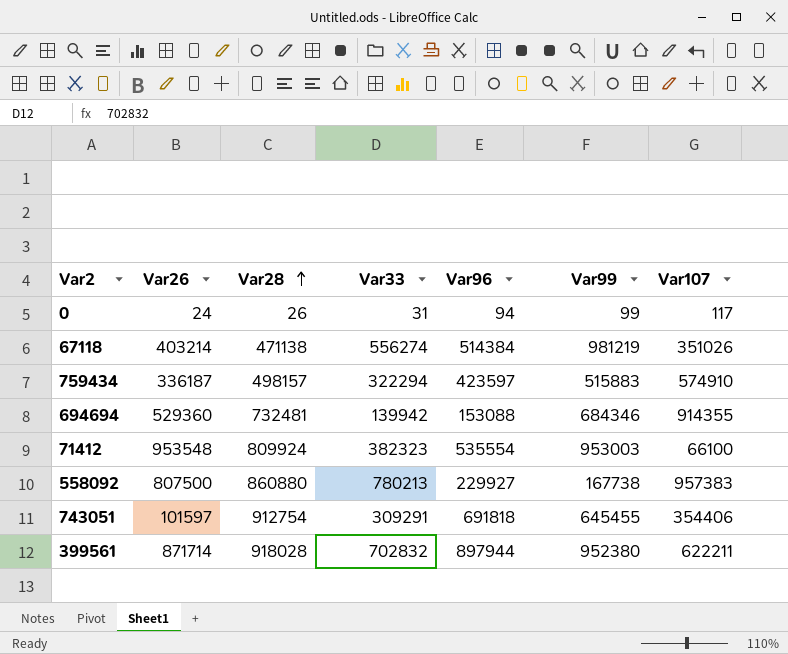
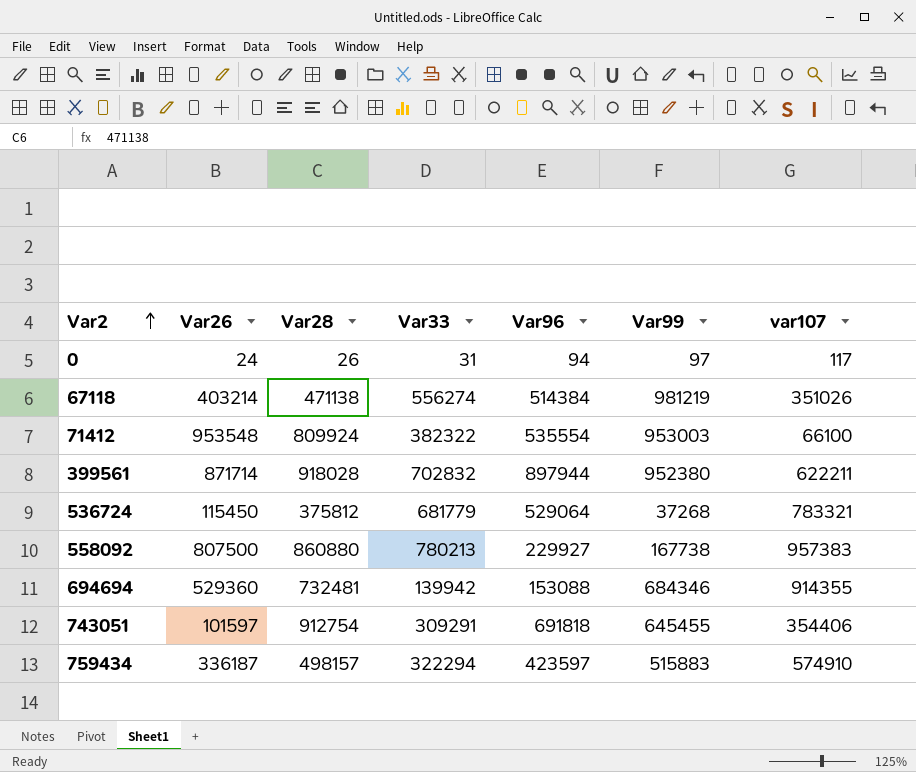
row order: Var28 ascending -> Var2 ascending
column name: Var107 -> var107
0 | Var99: 99 -> 97
71412 | Var33: 382323 -> 382322
row 536724: none -> 115450 | 375812 | 681779 | 529064 | 37268 | 783321

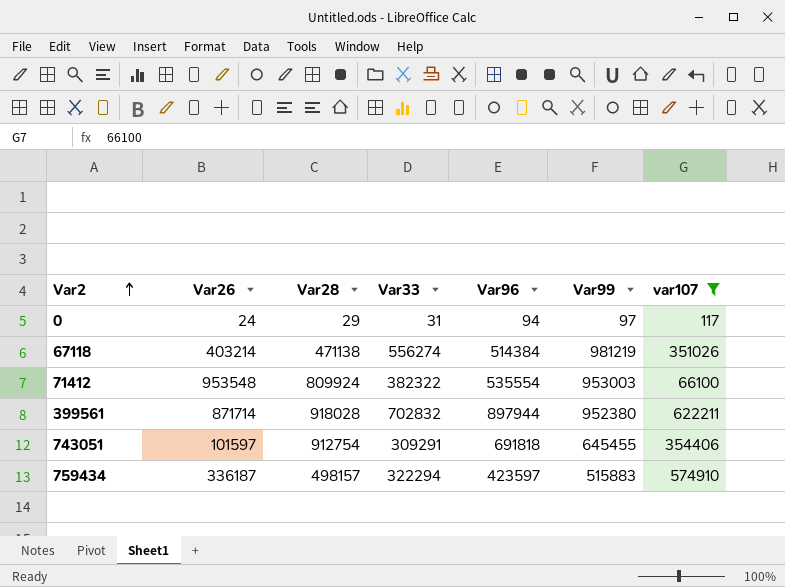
filter: none -> var107 <= 622211
0 | Var28: 26 -> 29

